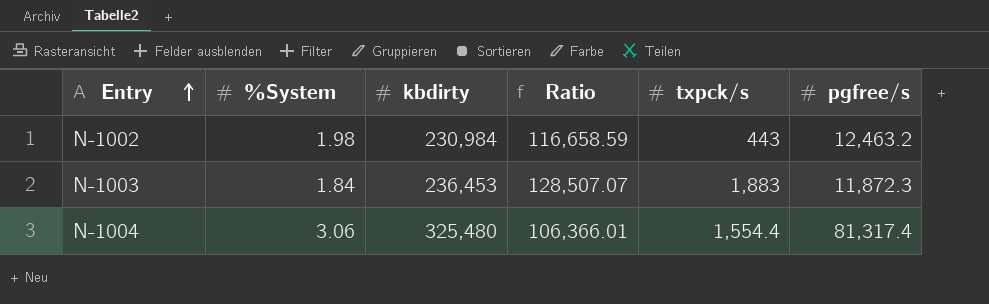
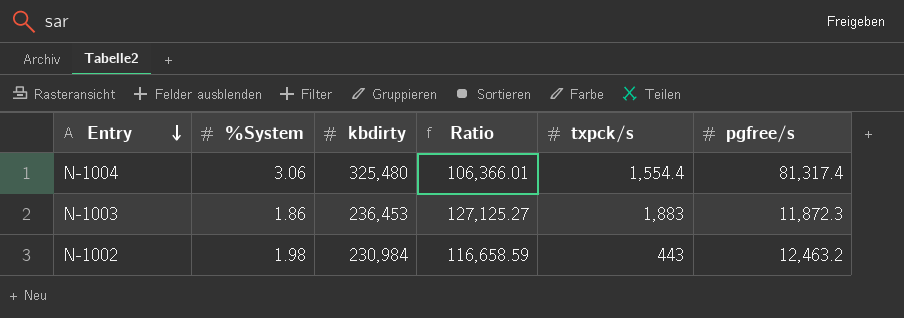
row order: Entry ascending -> Entry descending
N-1003 | %System: 1.84 -> 1.86
N-1003 | Ratio: 128,507.07 -> 127,125.27

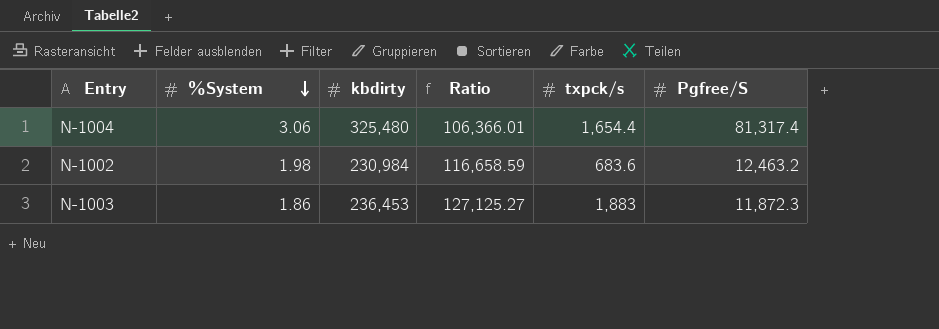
row order: Entry descending -> %System descending
column name: pgfree/s -> Pgfree/S
N-1004 | txpck/s: 1,554.4 -> 1,654.4
N-1002 | txpck/s: 443 -> 683.6

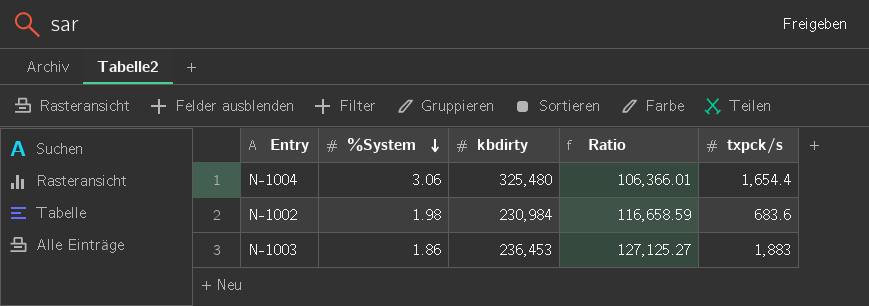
column Pgfree/S | position: 6 -> none

